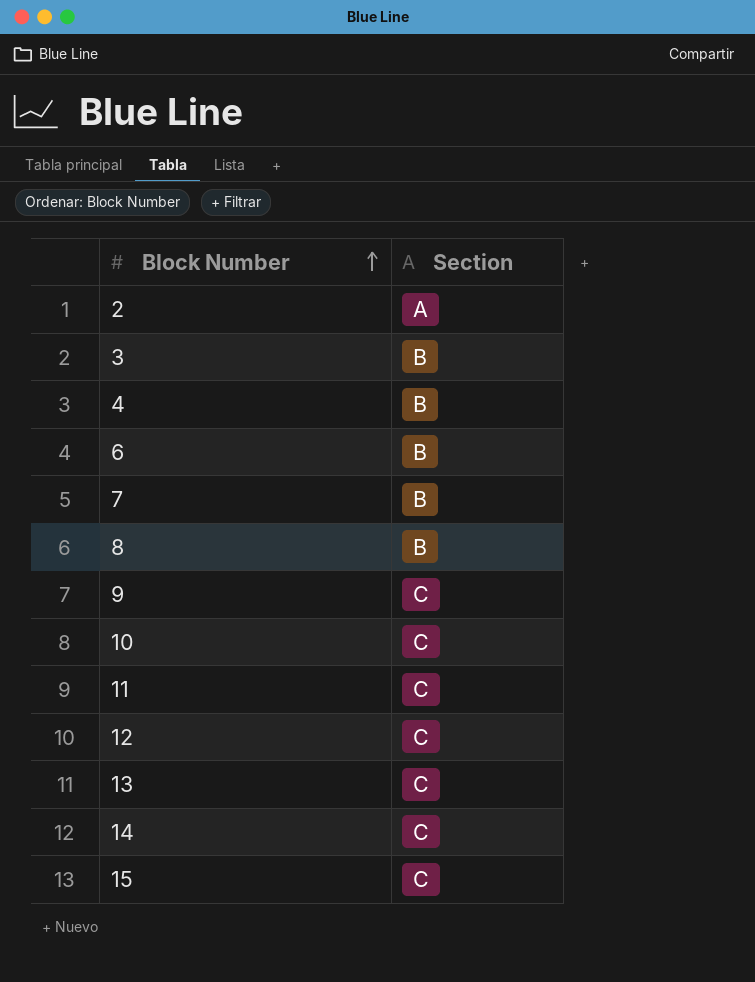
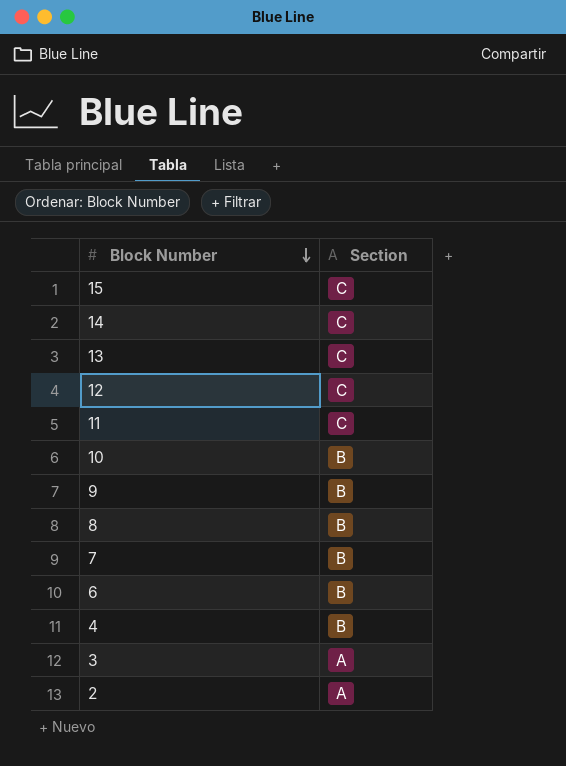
row order: Block Number ascending -> Block Number descending
10 | Section: C -> B
9 | Section: C -> B
3 | Section: B -> A

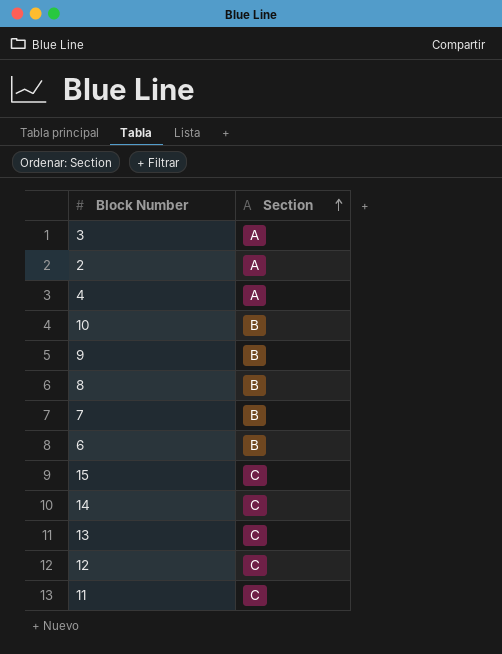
row order: Block Number descending -> Section ascending
4 | Section: B -> A

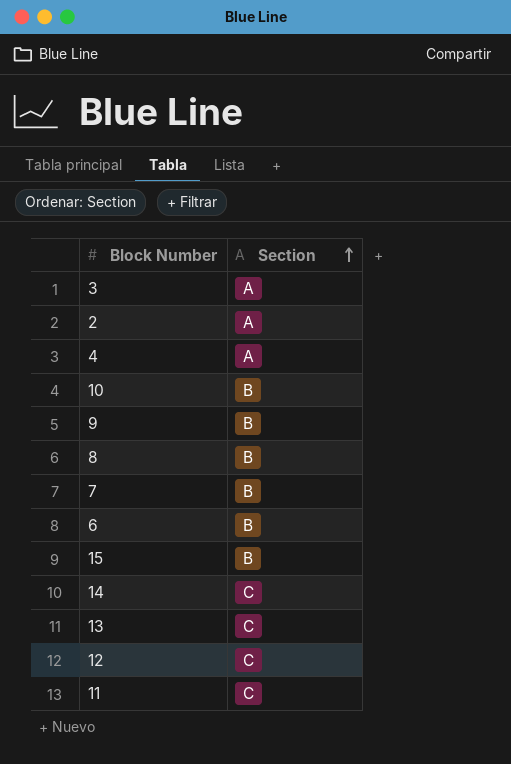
15 | Section: C -> B

